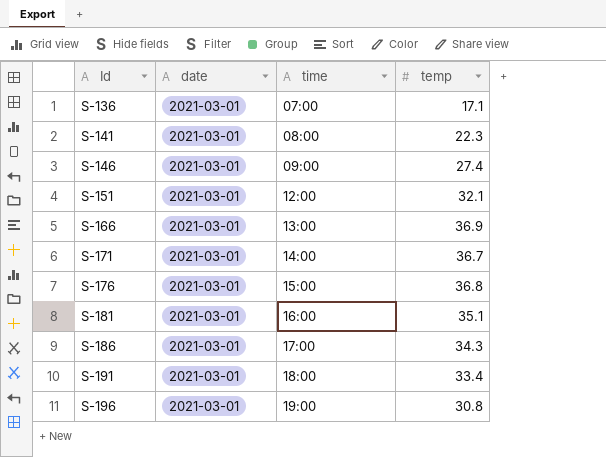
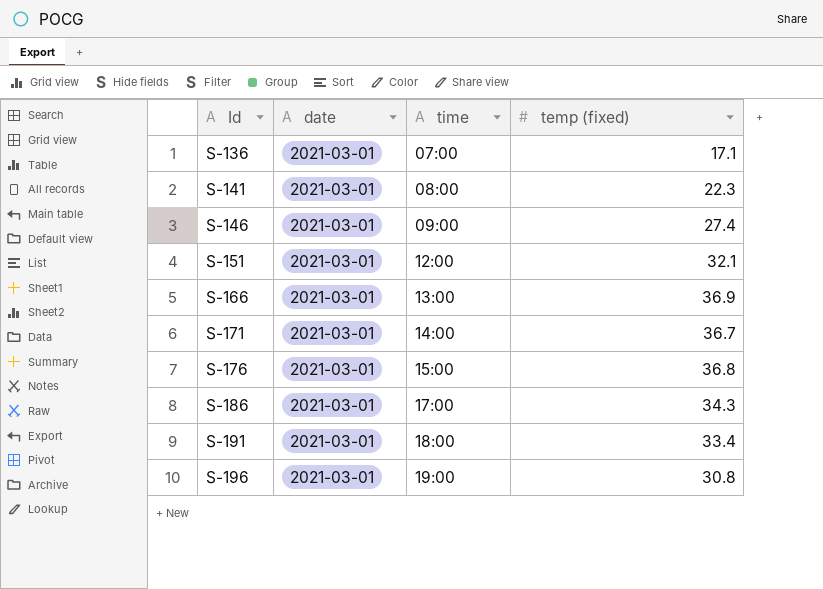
column name: temp -> temp (fixed)
row S-181: 2021-03-01 | 16:00 | 35.1 -> none

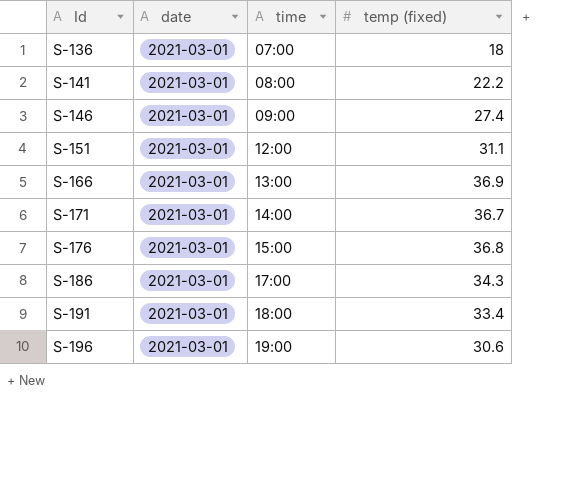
S-136 | temp (fixed): 17.1 -> 18
S-141 | temp (fixed): 22.3 -> 22.2
S-151 | temp (fixed): 32.1 -> 31.1
S-196 | temp (fixed): 30.8 -> 30.6

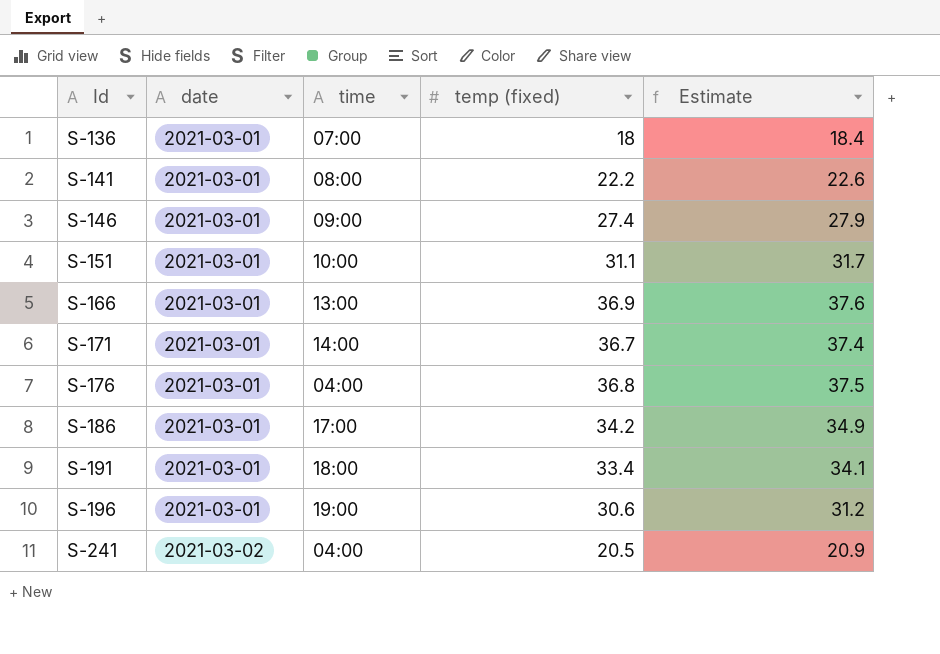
column Estimate | formula: none -> [temp (fixed)] * 1.02
S-151 | time: 12:00 -> 10:00
S-176 | time: 15:00 -> 04:00
S-186 | temp (fixed): 34.3 -> 34.2
row S-241: none -> 2021-03-02 | 04:00 | 20.5 | 20.9

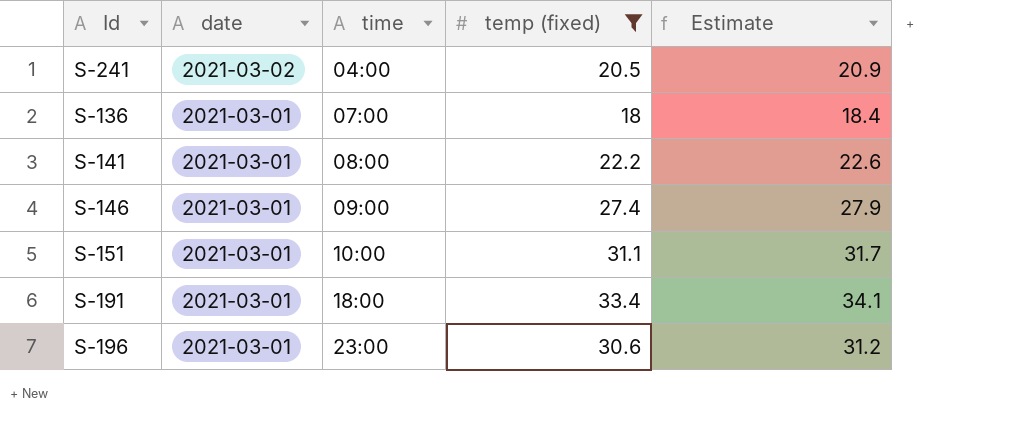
filter: none -> temp (fixed) <= 33.4
row order: Id ascending -> date descending
S-196 | time: 19:00 -> 23:00

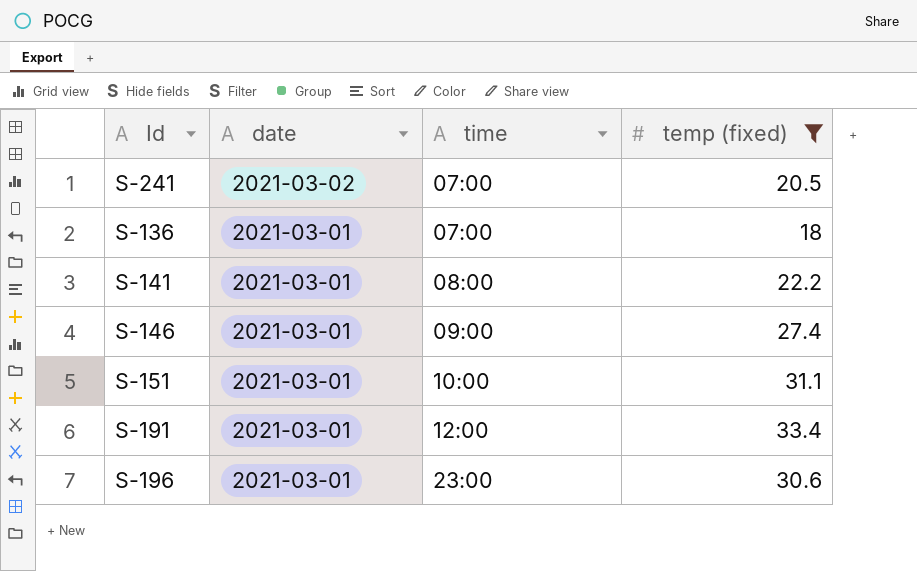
column Estimate | formula: [temp (fixed)] * 1.02 -> none
S-241 | time: 04:00 -> 07:00
S-191 | time: 18:00 -> 12:00

